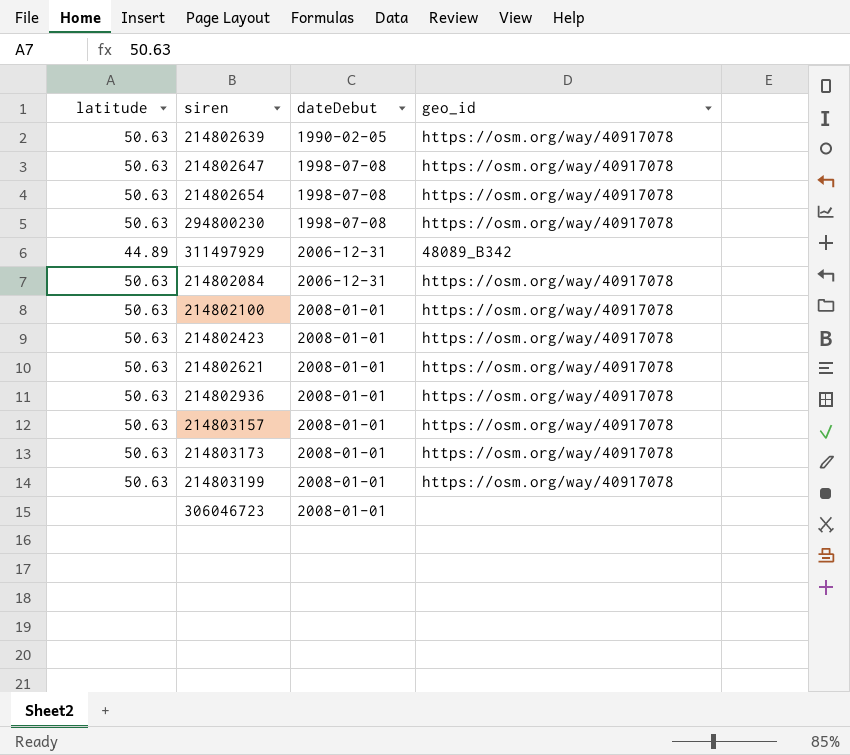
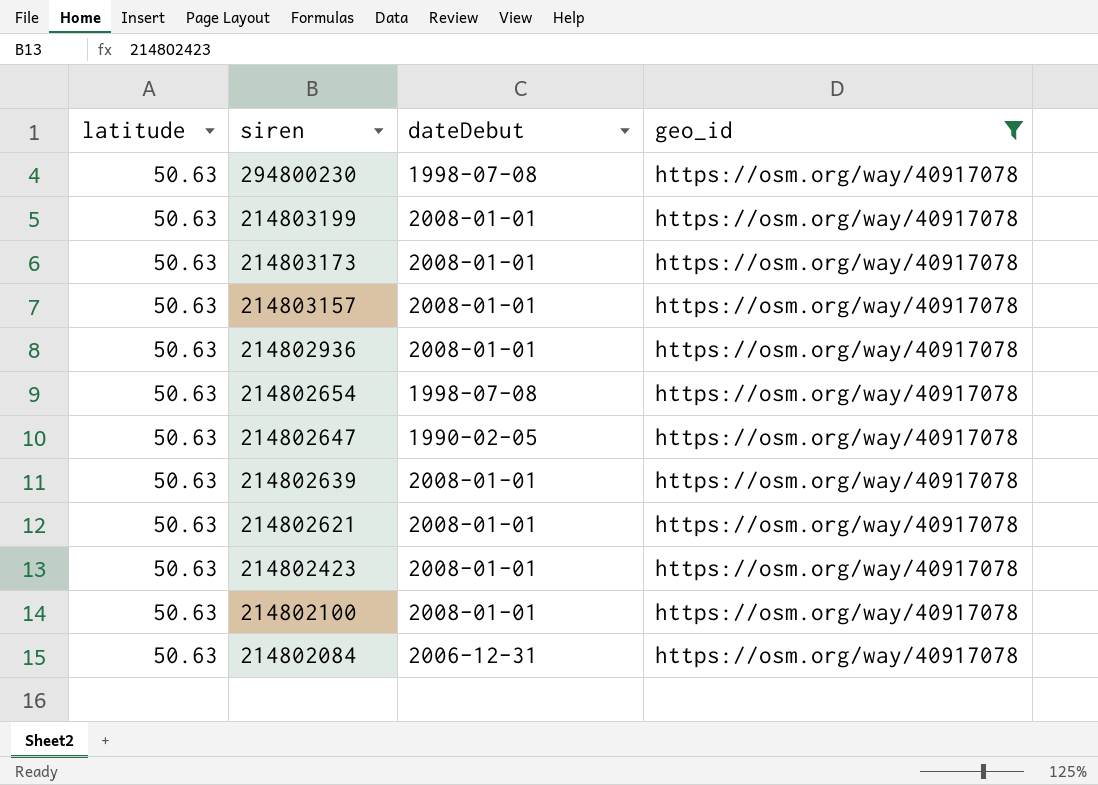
filter: none -> geo_id = https://osm.org/way/40917078
row order: dateDebut ascending -> siren descending
214802647 | dateDebut: 1998-07-08 -> 1990-02-05
214802639 | dateDebut: 1990-02-05 -> 2008-01-01

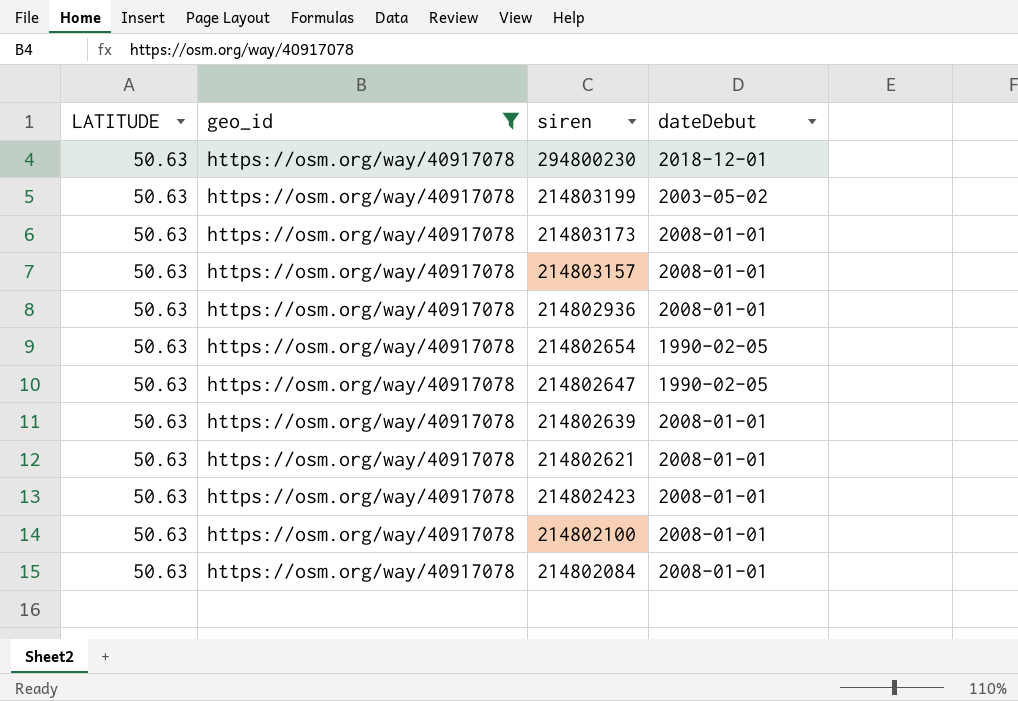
column name: latitude -> LATITUDE
column geo_id | position: 4 -> 2
294800230 | dateDebut: 1998-07-08 -> 2018-12-01
214803199 | dateDebut: 2008-01-01 -> 2003-05-02
214802654 | dateDebut: 1998-07-08 -> 1990-02-05
214802084 | dateDebut: 2006-12-31 -> 2008-01-01

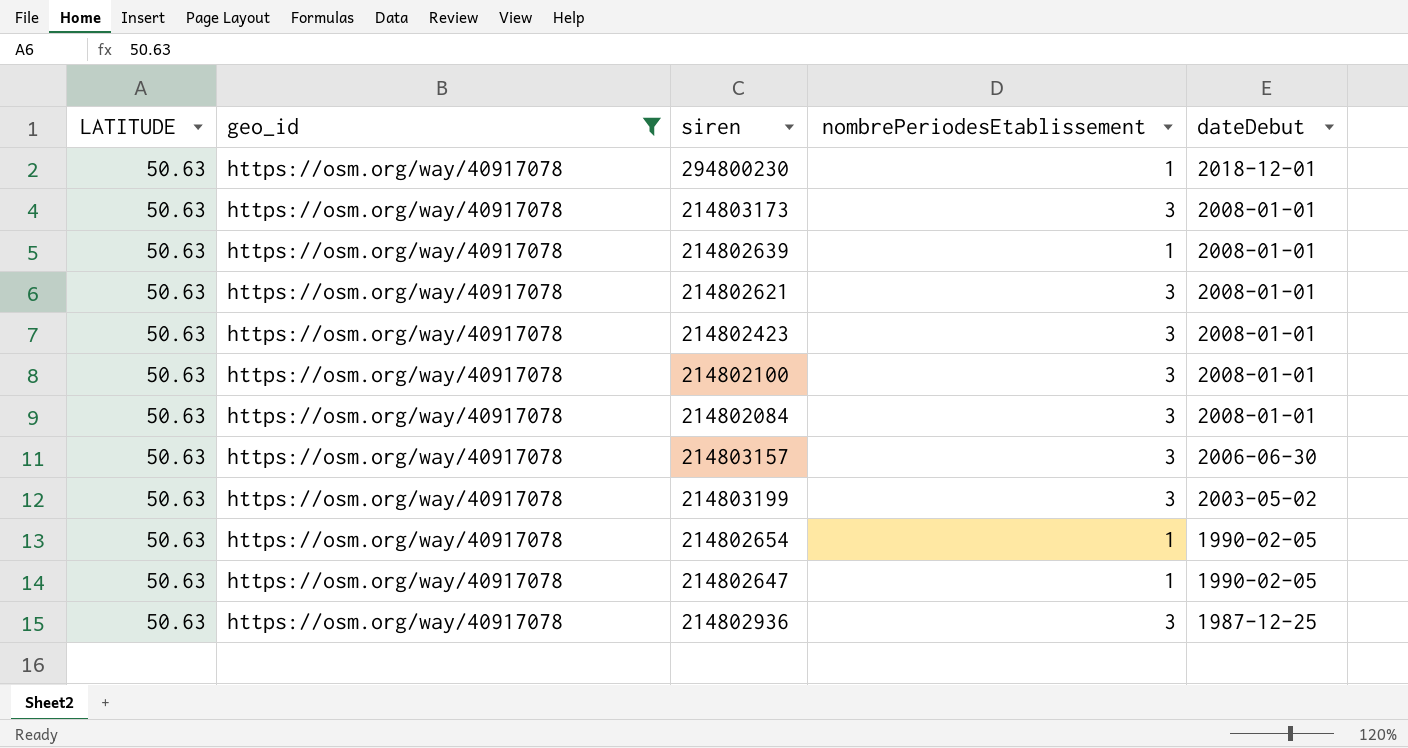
row order: siren descending -> dateDebut descending
column nombrePeriodesEtablissement | position: none -> 4
214803157 | dateDebut: 2008-01-01 -> 2006-06-30
214802936 | dateDebut: 2008-01-01 -> 1987-12-25

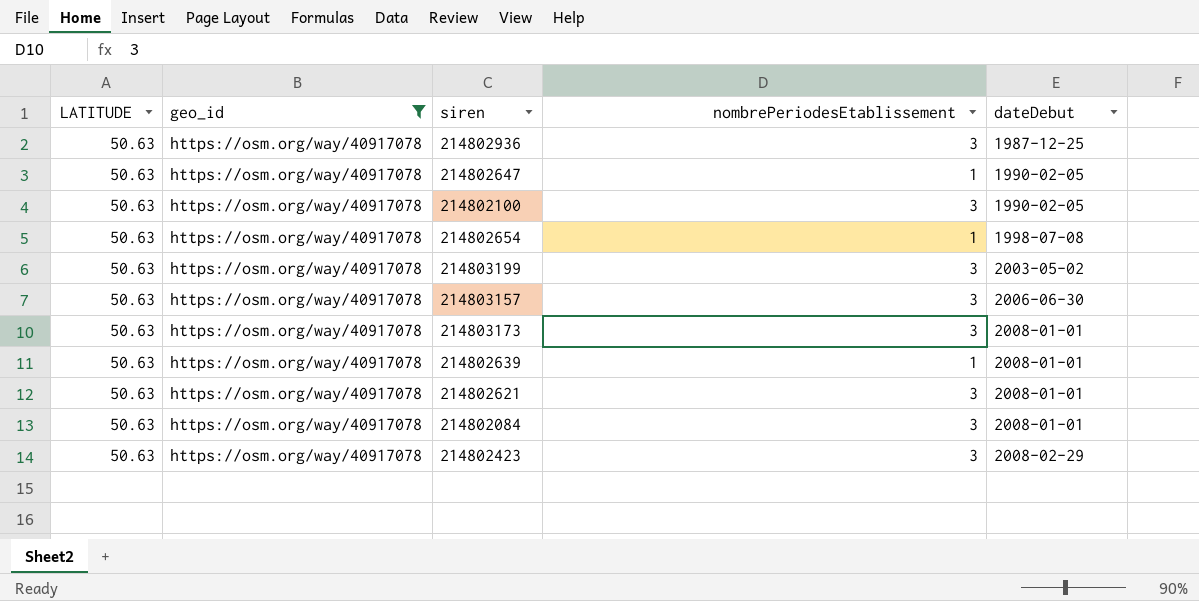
row order: dateDebut descending -> dateDebut ascending
row 294800230: 50.63 | https://osm.org/way/40917078 | 1 | 2018-12-01 -> none
214802100 | dateDebut: 2008-01-01 -> 1990-02-05
214802654 | dateDebut: 1990-02-05 -> 1998-07-08
214802423 | dateDebut: 2008-01-01 -> 2008-02-29

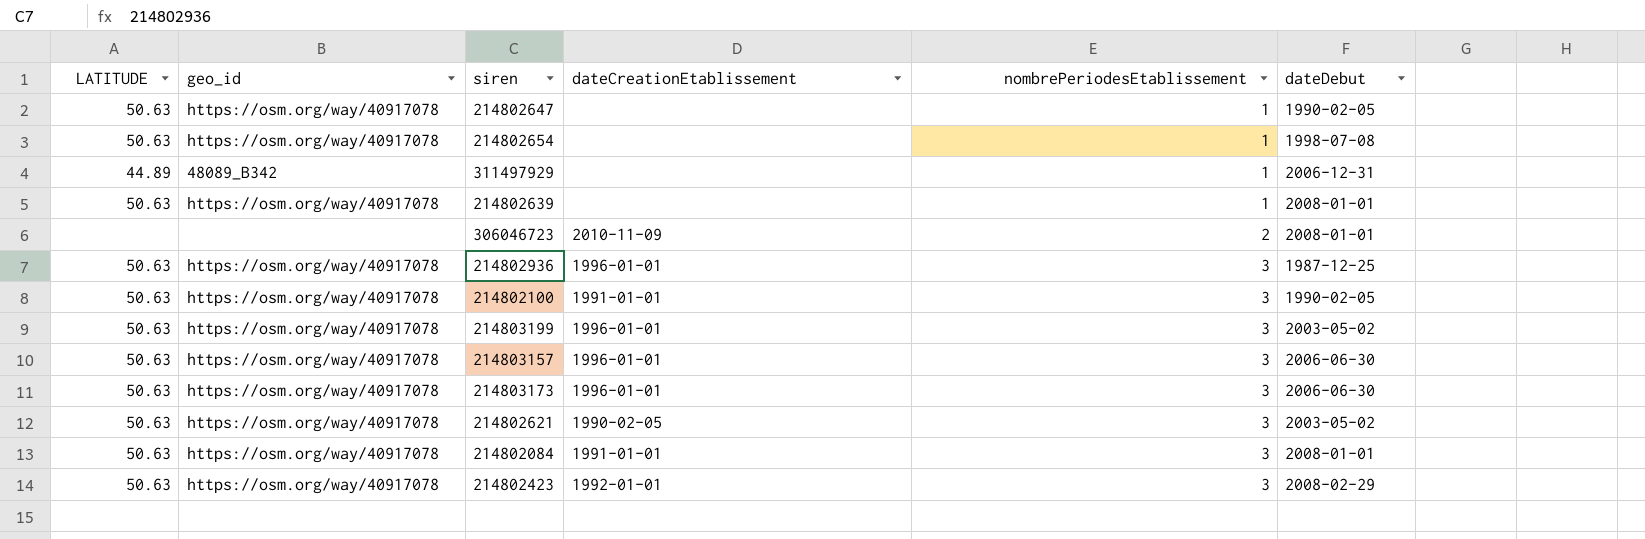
filter: geo_id = https://osm.org/way/40917078 -> none
row order: dateDebut ascending -> nombrePeriodesEtablissement ascending
column dateCreationEtablissement | position: none -> 4
214803173 | dateDebut: 2008-01-01 -> 2006-06-30
214802621 | dateDebut: 2008-01-01 -> 2003-05-02

